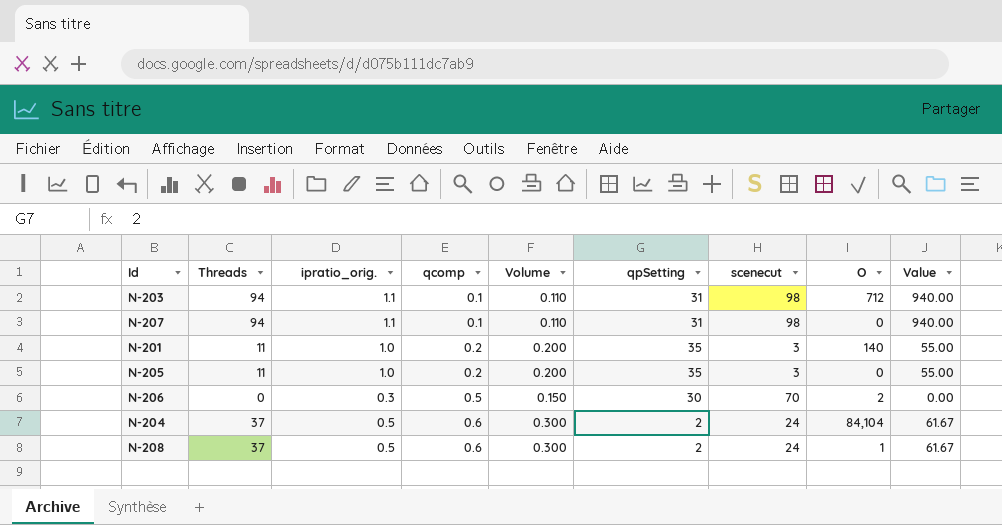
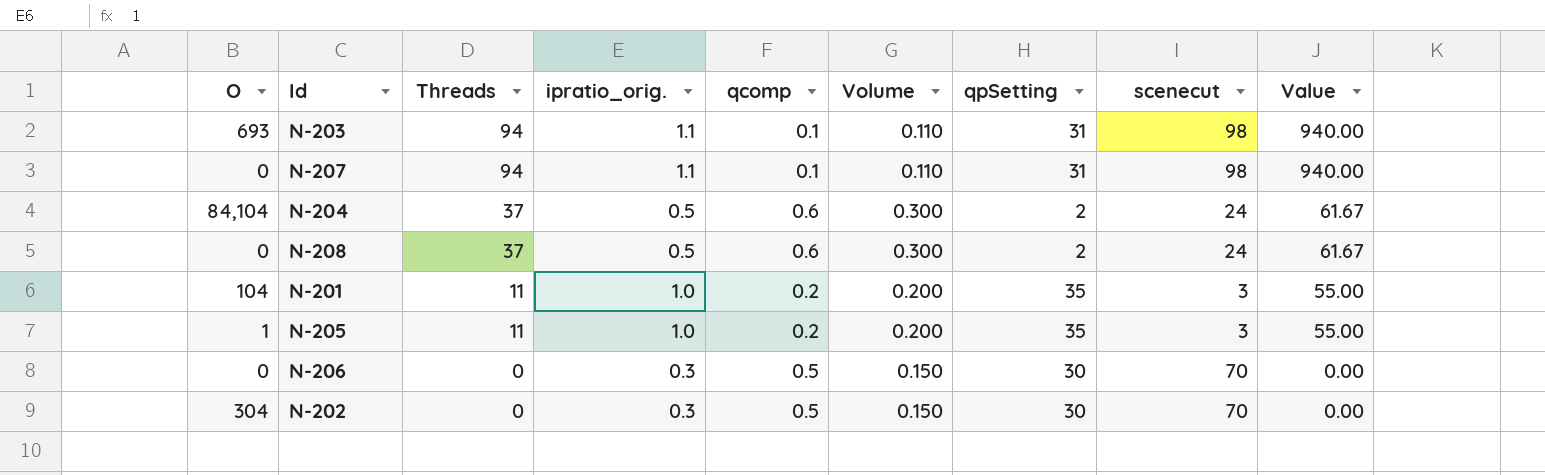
row order: qcomp ascending -> Threads descending
column O | position: 8 -> 1
N-203 | O: 712 -> 693
N-208 | O: 1 -> 0
N-201 | O: 140 -> 104
N-205 | O: 0 -> 1
N-206 | O: 2 -> 0
row N-202: none -> 304 | 0 | 0.3 | 0.5 | 0.150 | 30 | 70 | 0.00

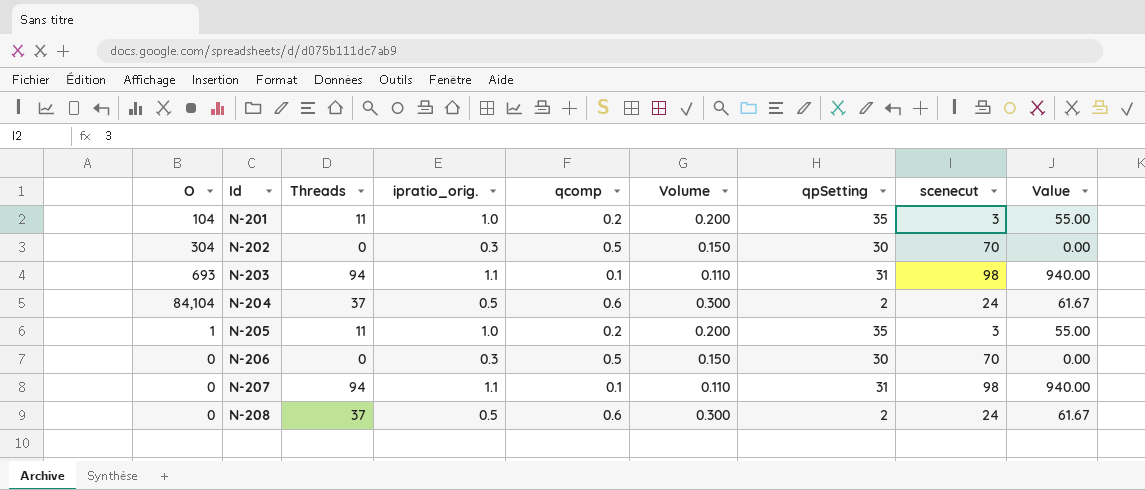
row order: Threads descending -> Id ascending

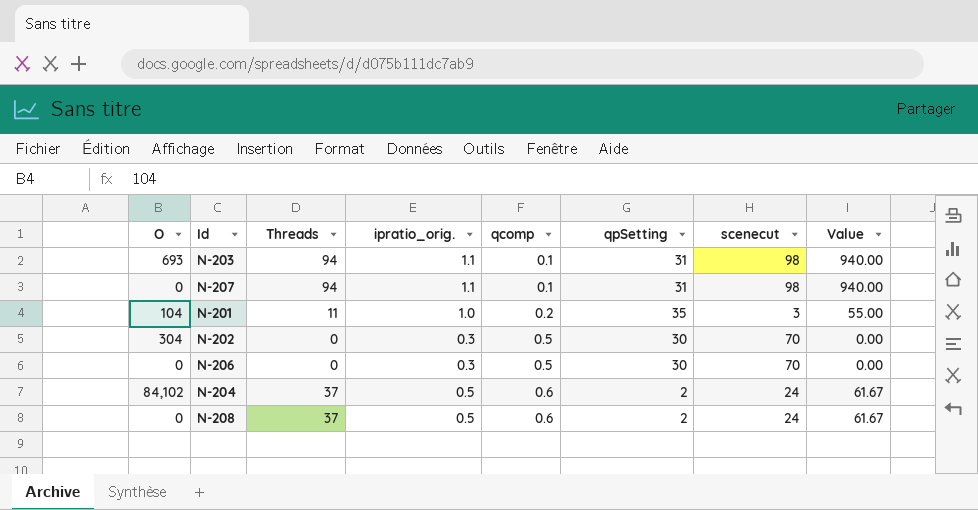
row order: Id ascending -> qcomp ascending
column Volume | formula: [ipratio_orig.] * [qcomp] -> none
row N-205: 1 | 11 | 1.0 | 0.2 | 0.200 | 35 | 3 | 55.00 -> none
N-204 | O: 84,104 -> 84,102

